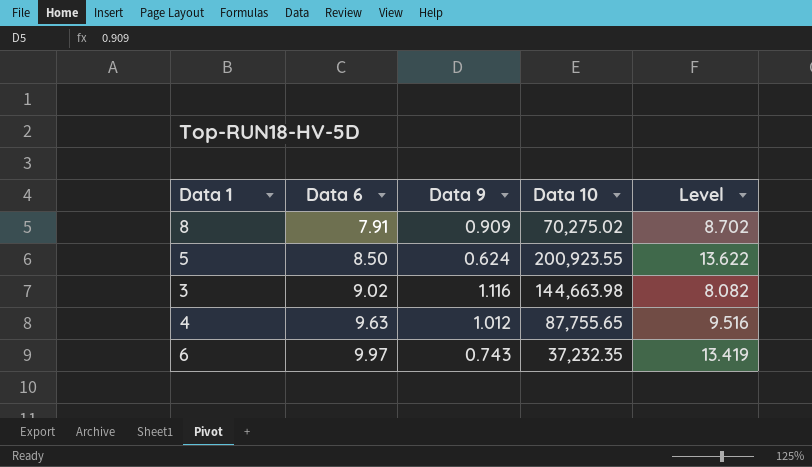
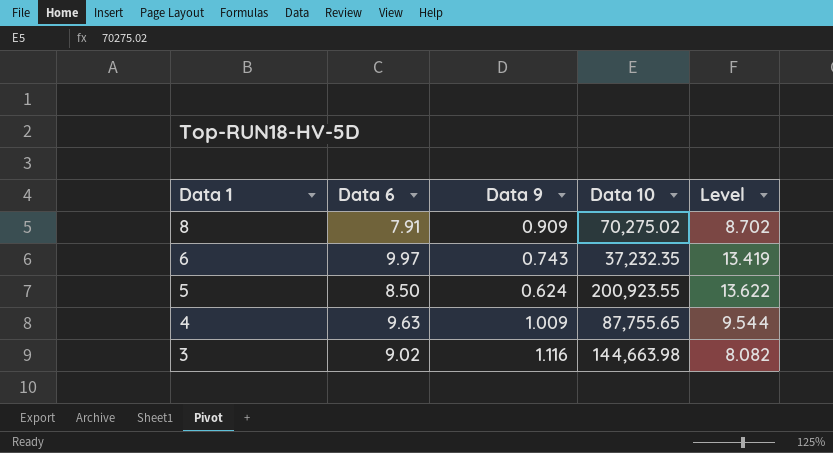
row order: Data 6 ascending -> Data 1 descending
4 | Data 9: 1.012 -> 1.009
4 | Level: 9.516 -> 9.544

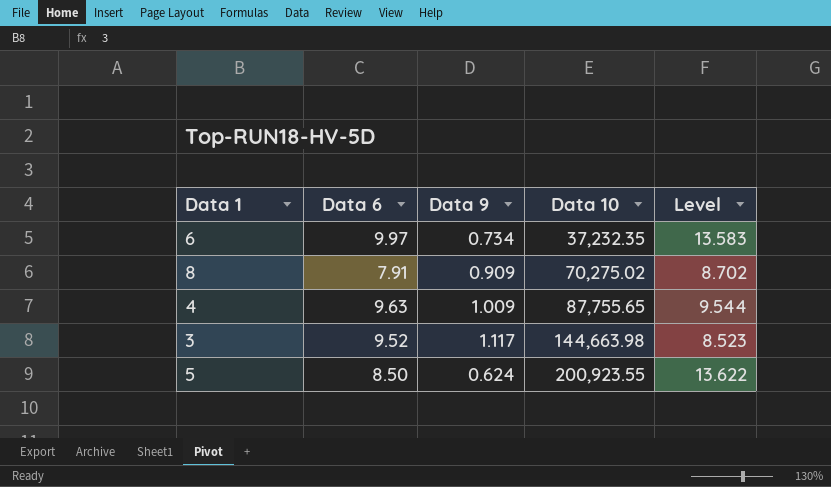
row order: Data 1 descending -> Data 10 ascending
6 | Data 9: 0.743 -> 0.734
6 | Level: 13.419 -> 13.583
3 | Data 6: 9.02 -> 9.52
3 | Data 9: 1.116 -> 1.117
3 | Level: 8.082 -> 8.523

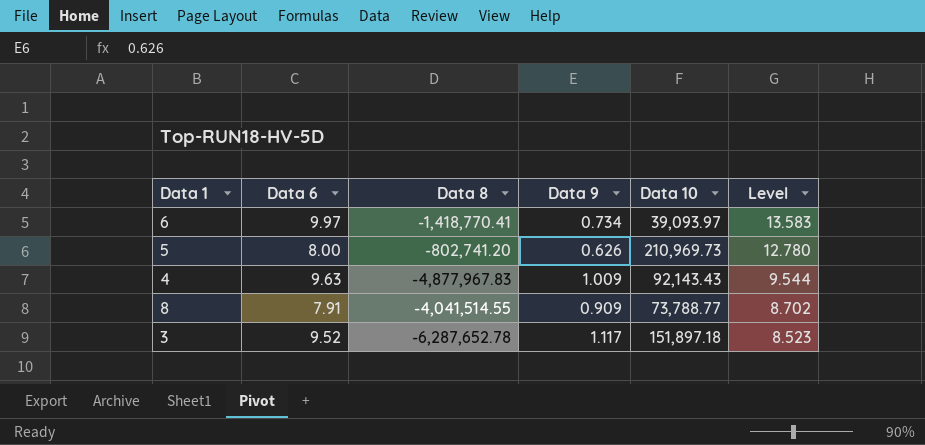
row order: Data 10 ascending -> Level descending
column Data 8 | position: none -> 3
6 | Data 10: 37,232.35 -> 39,093.97
5 | Data 6: 8.50 -> 8.00
5 | Data 9: 0.624 -> 0.626
5 | Data 10: 200,923.55 -> 210,969.73
5 | Level: 13.622 -> 12.780
4 | Data 10: 87,755.65 -> 92,143.43
8 | Data 10: 70,275.02 -> 73,788.77
3 | Data 10: 144,663.98 -> 151,897.18

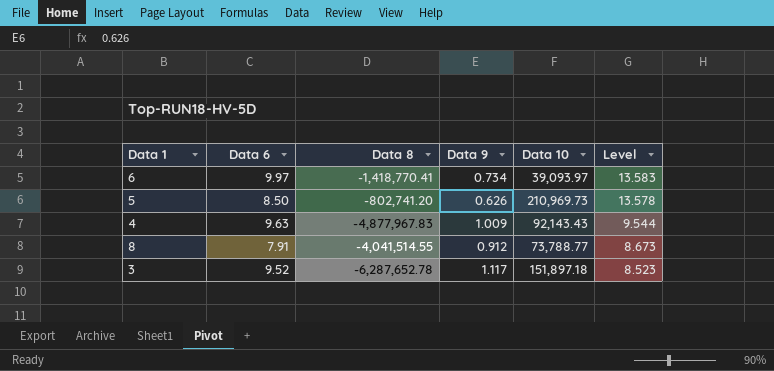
5 | Data 6: 8.00 -> 8.50
5 | Level: 12.780 -> 13.578
8 | Data 9: 0.909 -> 0.912
8 | Level: 8.702 -> 8.673

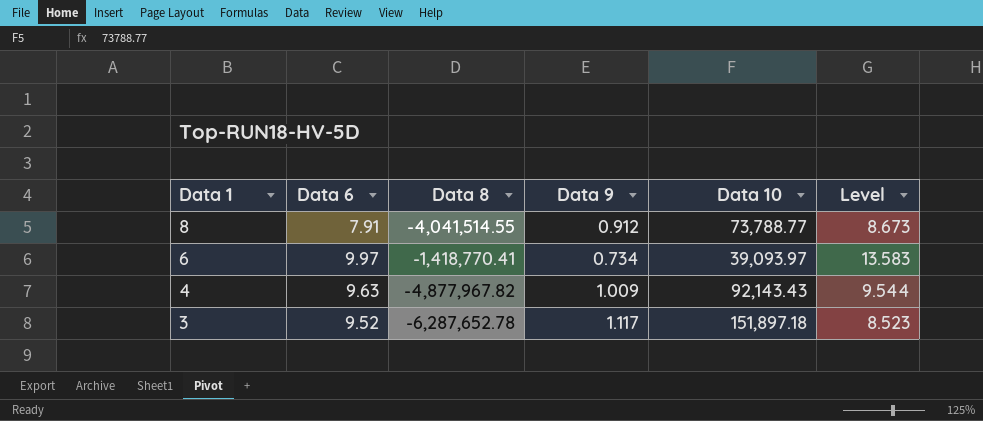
row order: Level descending -> Data 1 descending
row 5: 8.50 | -802,741.20 | 0.626 | 210,969.73 | 13.578 -> none
4 | Data 8: -4,877,967.83 -> -4,877,967.82

